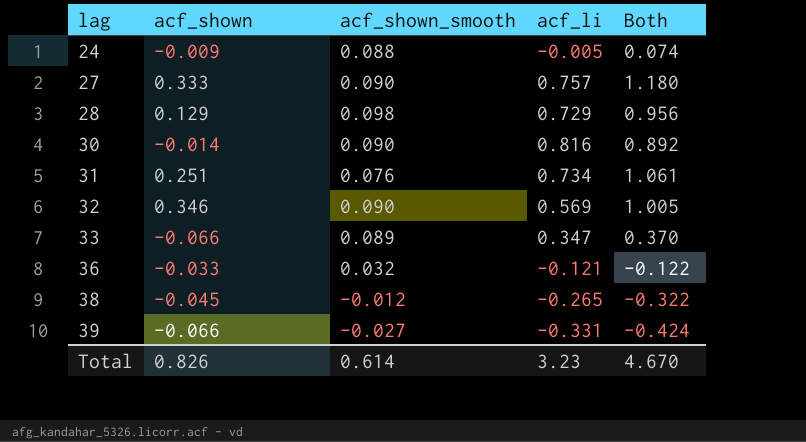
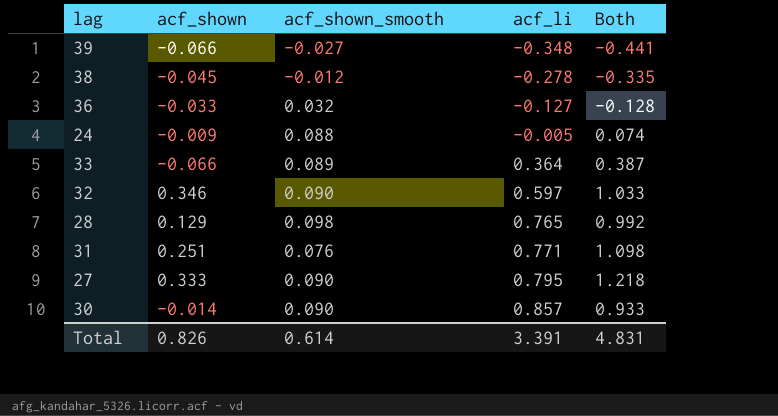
row order: lag ascending -> acf_li ascending
39 | acf_li: -0.331 -> -0.348
39 | Both: -0.424 -> -0.441
38 | acf_li: -0.265 -> -0.278
38 | Both: -0.322 -> -0.335
36 | acf_li: -0.121 -> -0.127
36 | Both: -0.122 -> -0.128
33 | acf_li: 0.347 -> 0.364
33 | Both: 0.370 -> 0.387
32 | acf_li: 0.569 -> 0.597
32 | Both: 1.005 -> 1.033
28 | acf_li: 0.729 -> 0.765
28 | Both: 0.956 -> 0.992
31 | acf_li: 0.734 -> 0.771
31 | Both: 1.061 -> 1.098
27 | acf_li: 0.757 -> 0.795
27 | Both: 1.180 -> 1.218
30 | acf_li: 0.816 -> 0.857
30 | Both: 0.892 -> 0.933
Total | acf_li: 3.23 -> 3.391
Total | Both: 4.670 -> 4.831

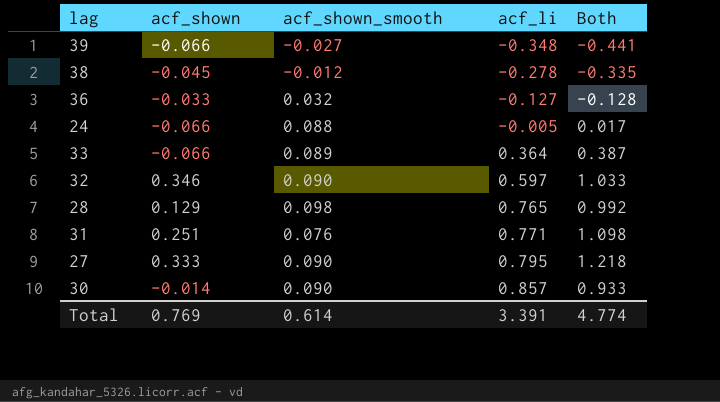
24 | acf_shown: -0.009 -> -0.066
24 | Both: 0.074 -> 0.017
Total | acf_shown: 0.826 -> 0.769
Total | Both: 4.831 -> 4.774

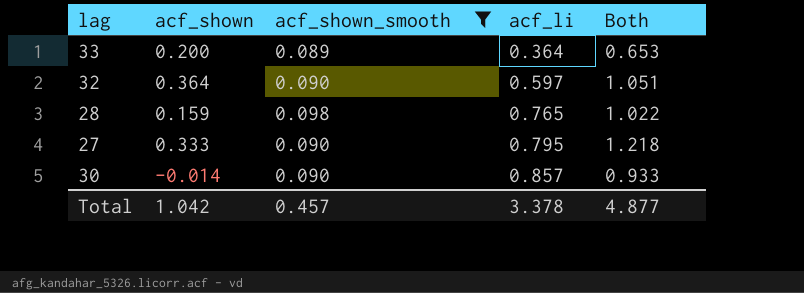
filter: none -> acf_shown_smooth >= 0.089
33 | acf_shown: -0.066 -> 0.200
33 | Both: 0.387 -> 0.653
32 | acf_shown: 0.346 -> 0.364
32 | Both: 1.033 -> 1.051
28 | acf_shown: 0.129 -> 0.159
28 | Both: 0.992 -> 1.022
Total | acf_shown: 0.769 -> 1.042
Total | acf_shown_smooth: 0.614 -> 0.457
Total | acf_li: 3.391 -> 3.378
Total | Both: 4.774 -> 4.877

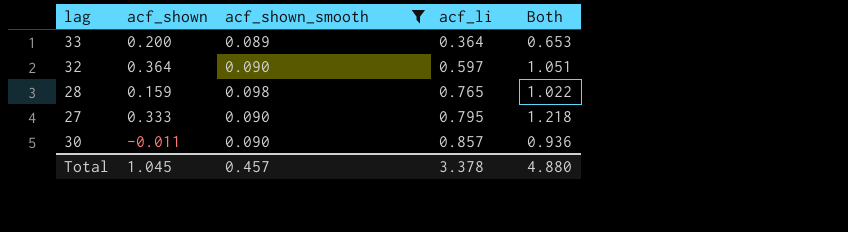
30 | acf_shown: -0.014 -> -0.011
30 | Both: 0.933 -> 0.936
Total | acf_shown: 1.042 -> 1.045
Total | Both: 4.877 -> 4.880

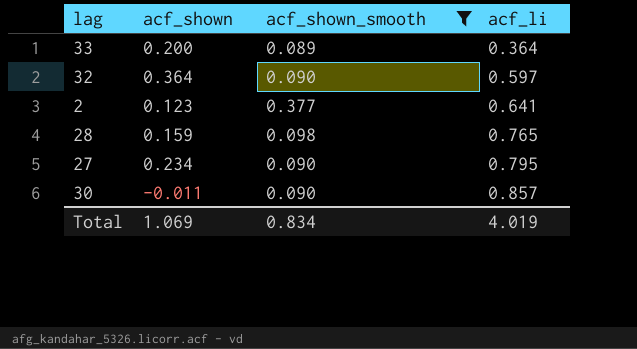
column Both | formula: [acf_shown] + [acf_shown_smooth] + [acf_li] -> none
row 2: none -> 0.123 | 0.377 | 0.641
27 | acf_shown: 0.333 -> 0.234
Total | acf_shown: 1.045 -> 1.069
Total | acf_shown_smooth: 0.457 -> 0.834
Total | acf_li: 3.378 -> 4.019

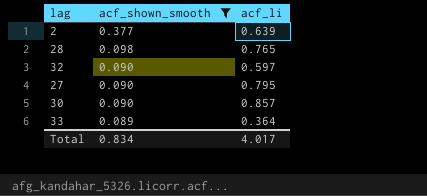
row order: acf_li ascending -> acf_shown_smooth descending
column acf_shown | position: 2 -> none
2 | acf_li: 0.641 -> 0.639
Total | acf_li: 4.019 -> 4.017

